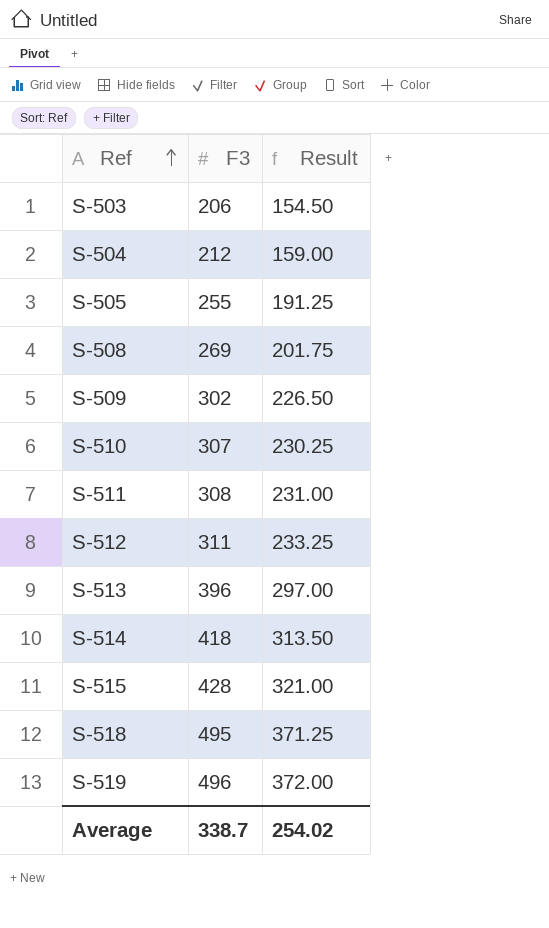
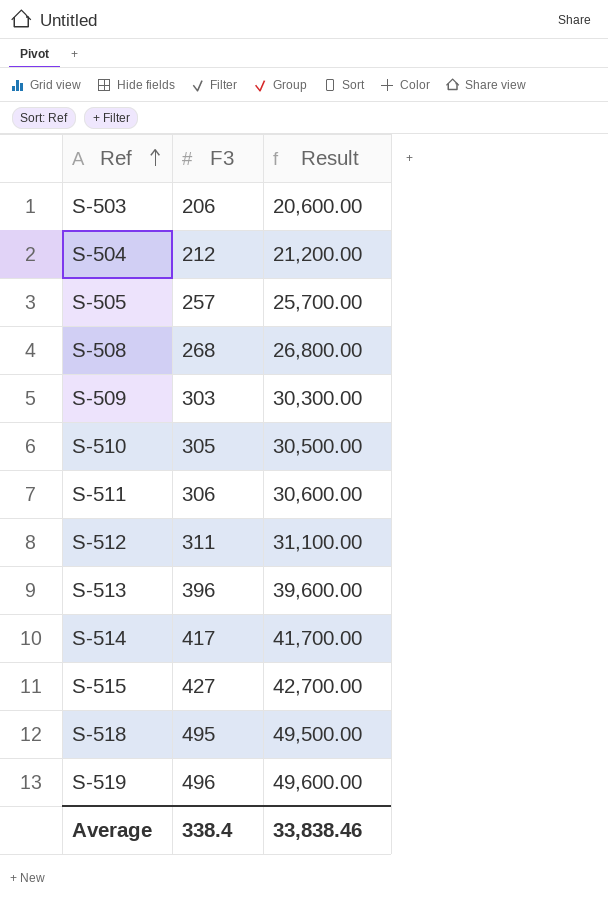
column Result | formula: [F3] * 0.75 -> [F3] * 100
S-505 | F3: 255 -> 257
S-508 | F3: 269 -> 268
S-509 | F3: 302 -> 303
S-510 | F3: 307 -> 305
S-511 | F3: 308 -> 306
S-514 | F3: 418 -> 417
S-515 | F3: 428 -> 427
Average | F3: 338.7 -> 338.4
Average | Result: 254.02 -> 33,838.46

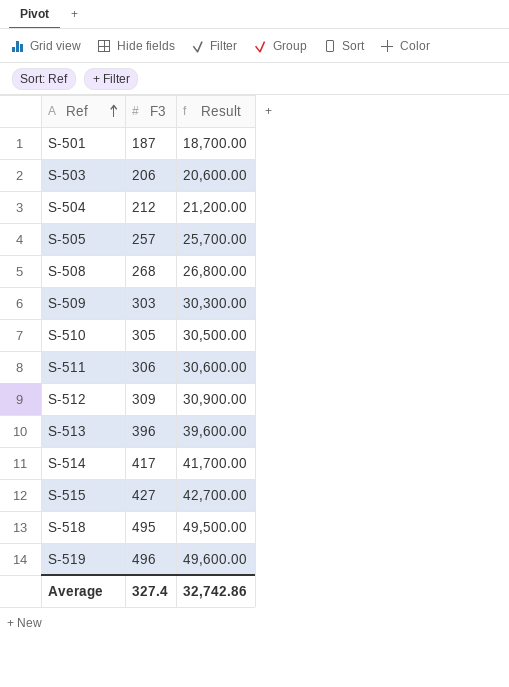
row S-501: none -> 187 | 18,700.00
S-512 | F3: 311 -> 309
S-512 | Result: 31,100.00 -> 30,900.00
Average | F3: 338.4 -> 327.4
Average | Result: 33,838.46 -> 32,742.86

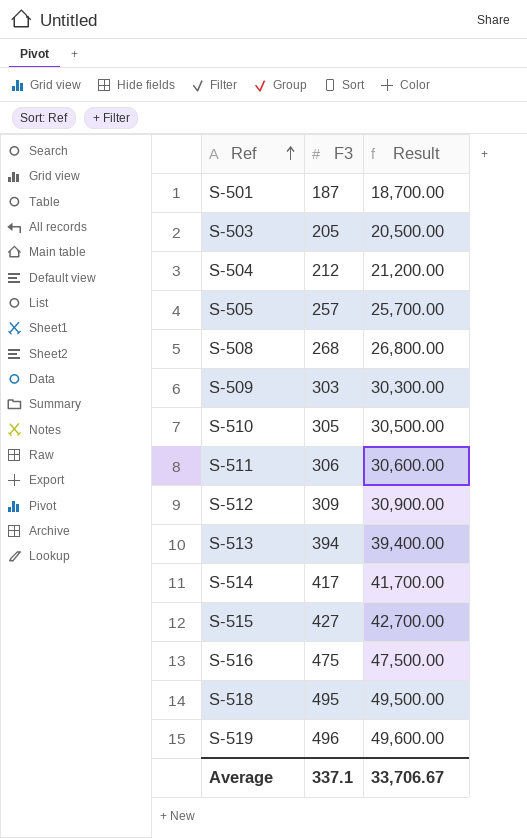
S-503 | F3: 206 -> 205
S-503 | Result: 20,600.00 -> 20,500.00
S-513 | F3: 396 -> 394
S-513 | Result: 39,600.00 -> 39,400.00
row S-516: none -> 475 | 47,500.00
Average | F3: 327.4 -> 337.1
Average | Result: 32,742.86 -> 33,706.67

